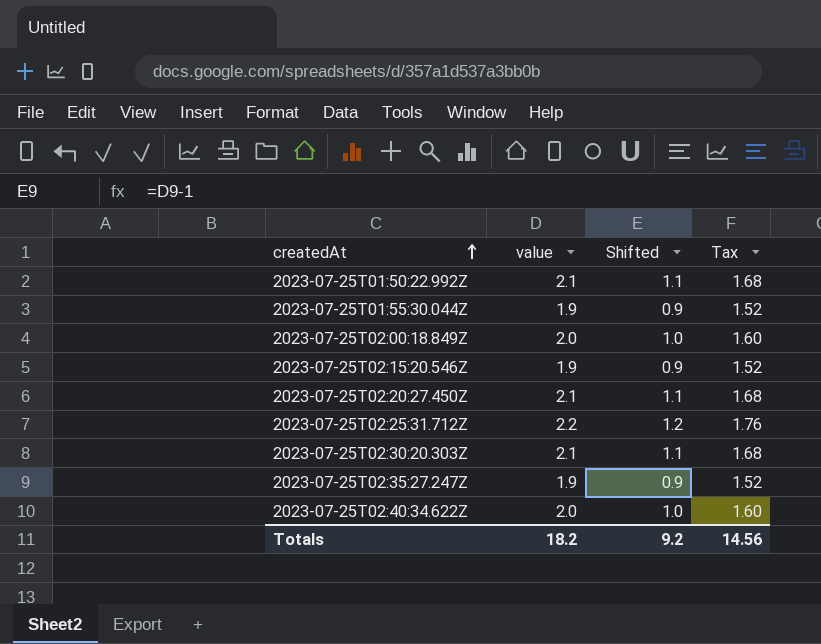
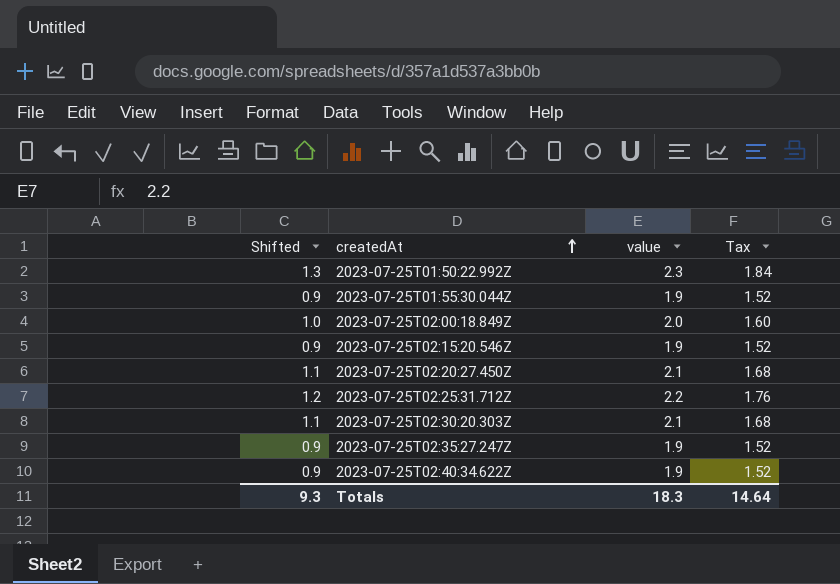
column Shifted | position: 3 -> 1
2023-07-25T01:50:22.992Z | Shifted: 1.1 -> 1.3
2023-07-25T01:50:22.992Z | value: 2.1 -> 2.3
2023-07-25T01:50:22.992Z | Tax: 1.68 -> 1.84
2023-07-25T02:40:34.622Z | Shifted: 1.0 -> 0.9
2023-07-25T02:40:34.622Z | value: 2.0 -> 1.9
2023-07-25T02:40:34.622Z | Tax: 1.60 -> 1.52
Totals | Shifted: 9.2 -> 9.3
Totals | value: 18.2 -> 18.3
Totals | Tax: 14.56 -> 14.64

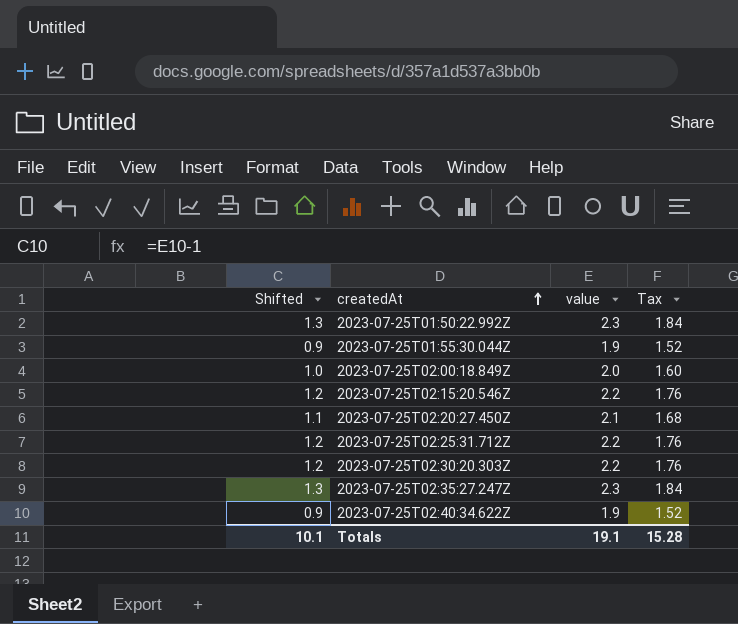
2023-07-25T02:15:20.546Z | Shifted: 0.9 -> 1.2
2023-07-25T02:15:20.546Z | value: 1.9 -> 2.2
2023-07-25T02:15:20.546Z | Tax: 1.52 -> 1.76
2023-07-25T02:30:20.303Z | Shifted: 1.1 -> 1.2
2023-07-25T02:30:20.303Z | value: 2.1 -> 2.2
2023-07-25T02:30:20.303Z | Tax: 1.68 -> 1.76
2023-07-25T02:35:27.247Z | Shifted: 0.9 -> 1.3
2023-07-25T02:35:27.247Z | value: 1.9 -> 2.3
2023-07-25T02:35:27.247Z | Tax: 1.52 -> 1.84
Totals | Shifted: 9.3 -> 10.1
Totals | value: 18.3 -> 19.1
Totals | Tax: 14.64 -> 15.28

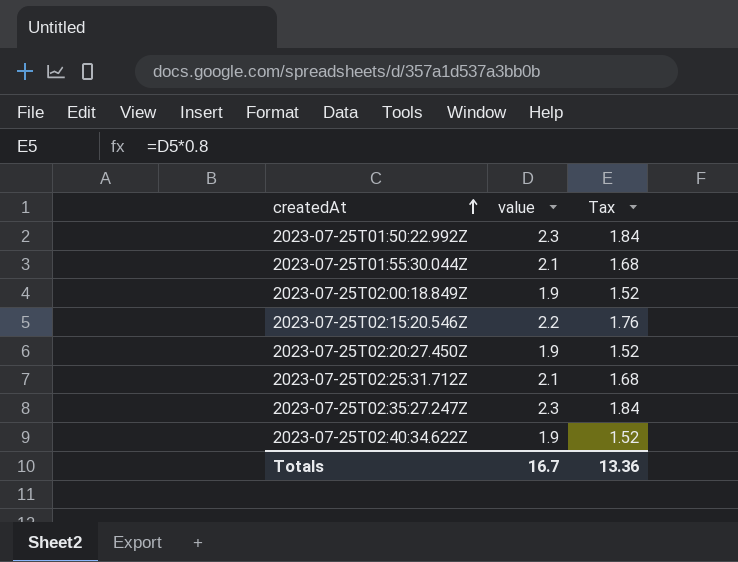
column Shifted | formula: [value] - 1 -> none
row 2023-07-25T02:30:20.303Z: 1.2 | 2.2 | 1.76 -> none
2023-07-25T01:55:30.044Z | value: 1.9 -> 2.1
2023-07-25T01:55:30.044Z | Tax: 1.52 -> 1.68
2023-07-25T02:00:18.849Z | value: 2.0 -> 1.9
2023-07-25T02:00:18.849Z | Tax: 1.60 -> 1.52
2023-07-25T02:20:27.450Z | value: 2.1 -> 1.9
2023-07-25T02:20:27.450Z | Tax: 1.68 -> 1.52
2023-07-25T02:25:31.712Z | value: 2.2 -> 2.1
2023-07-25T02:25:31.712Z | Tax: 1.76 -> 1.68
Totals | value: 19.1 -> 16.7
Totals | Tax: 15.28 -> 13.36

